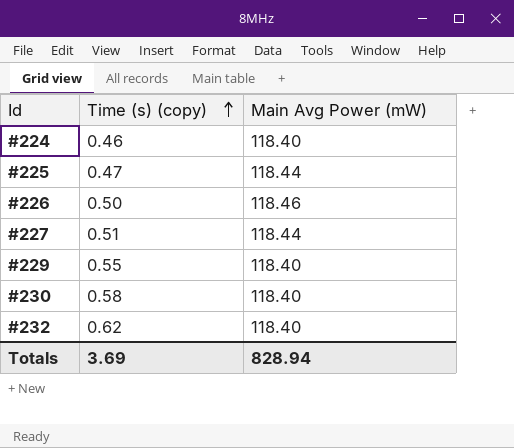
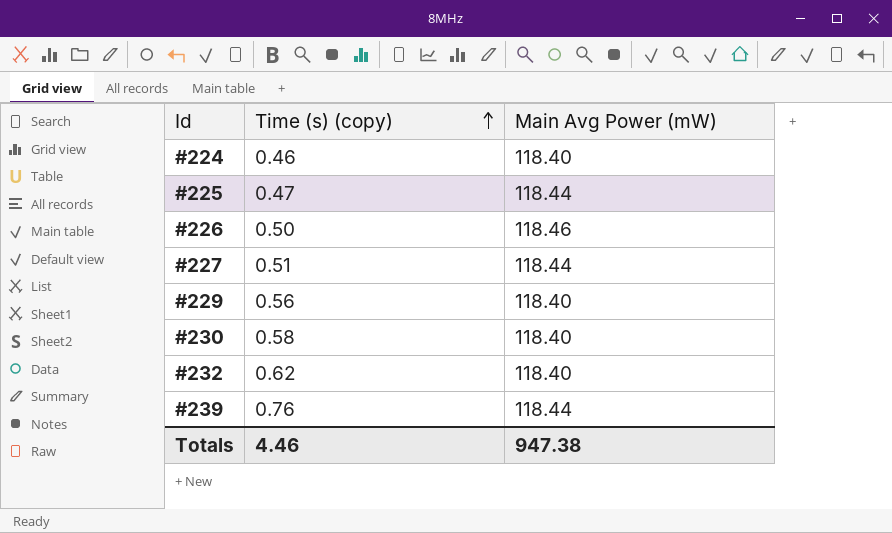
#229 | Time (s) (copy): 0.55 -> 0.56
row #239: none -> 0.76 | 118.44
Totals | Time (s) (copy): 3.69 -> 4.46
Totals | Main Avg Power (mW): 828.94 -> 947.38

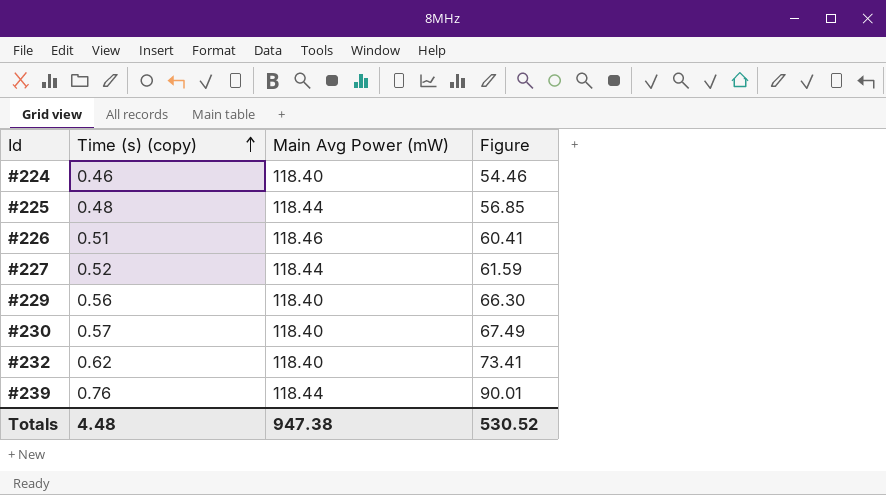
column Figure | formula: none -> [Time (s) (copy)] * [Main Avg Power (mW)]
#225 | Time (s) (copy): 0.47 -> 0.48
#226 | Time (s) (copy): 0.50 -> 0.51
#227 | Time (s) (copy): 0.51 -> 0.52
#230 | Time (s) (copy): 0.58 -> 0.57
Totals | Time (s) (copy): 4.46 -> 4.48

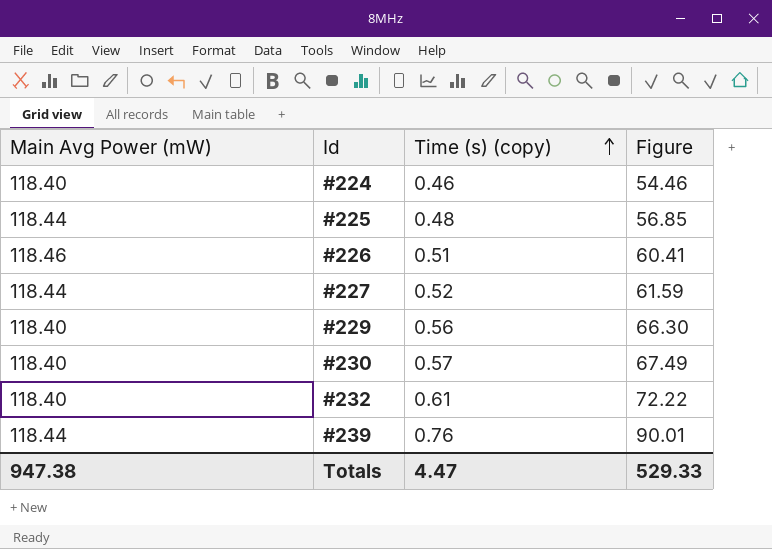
column Main Avg Power (mW) | position: 3 -> 1
#232 | Time (s) (copy): 0.62 -> 0.61
#232 | Figure: 73.41 -> 72.22
Totals | Time (s) (copy): 4.48 -> 4.47
Totals | Figure: 530.52 -> 529.33

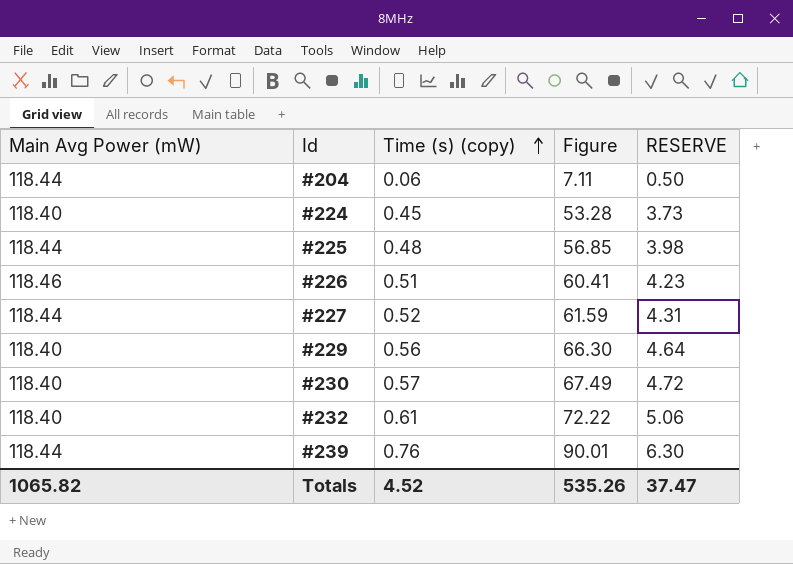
column RESERVE | formula: none -> [Figure] * 0.07
row #204: none -> 118.44 | 0.06 | 7.11 | 0.50
#224 | Time (s) (copy): 0.46 -> 0.45
#224 | Figure: 54.46 -> 53.28
Totals | Main Avg Power (mW): 947.38 -> 1065.82
Totals | Time (s) (copy): 4.47 -> 4.52
Totals | Figure: 529.33 -> 535.26

